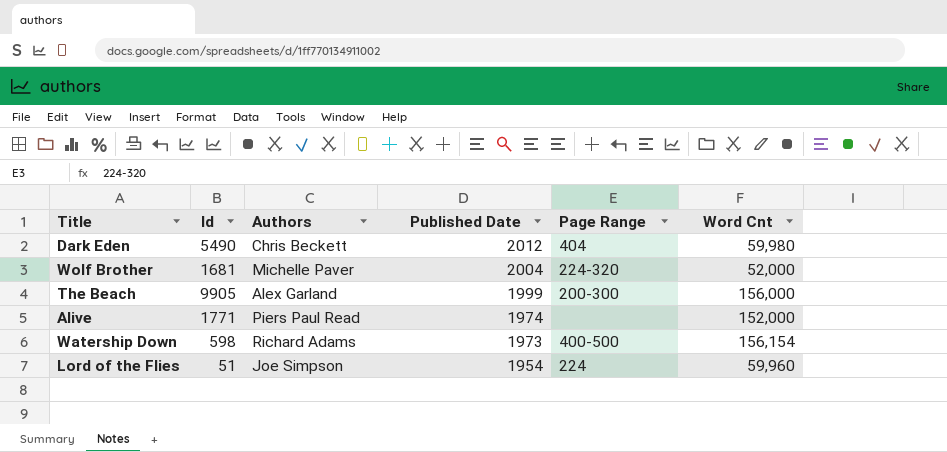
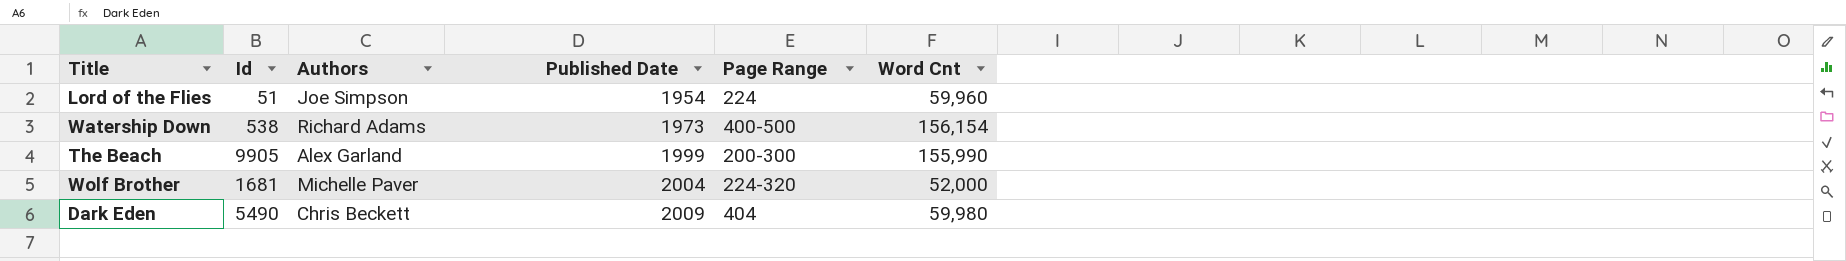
row order: Published Date descending -> Published Date ascending
row Alive: 1771 | Piers Paul Read | 1974 | none | 152,000 -> none
Watership Down | Id: 598 -> 538
The Beach | Word Cnt: 156,000 -> 155,990
Dark Eden | Published Date: 2012 -> 2009

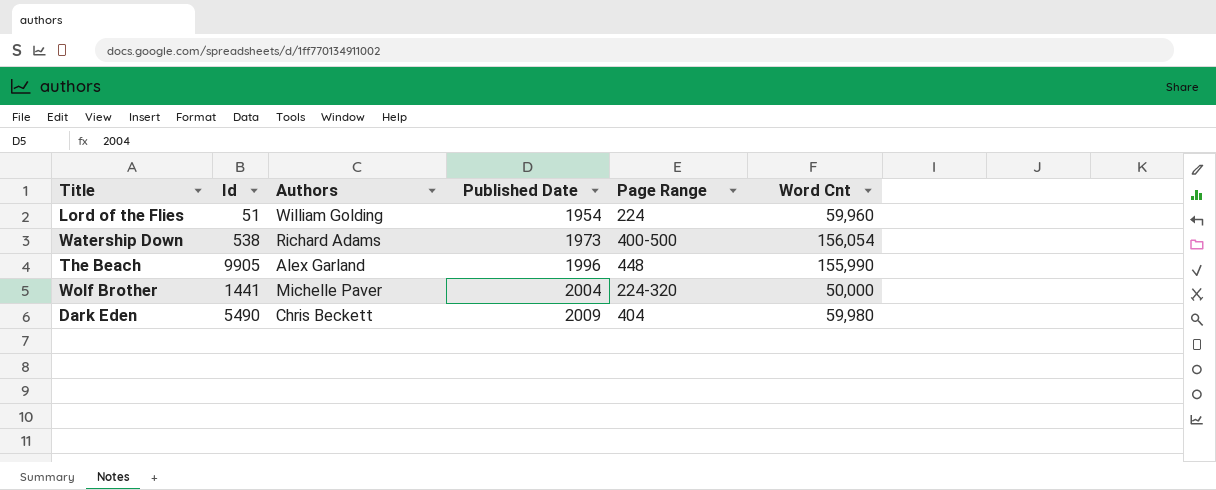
Lord of the Flies | Authors: Joe Simpson -> William Golding
Watership Down | Word Cnt: 156,154 -> 156,054
The Beach | Published Date: 1999 -> 1996
The Beach | Page Range: 200-300 -> 448
Wolf Brother | Id: 1681 -> 1441
Wolf Brother | Word Cnt: 52,000 -> 50,000

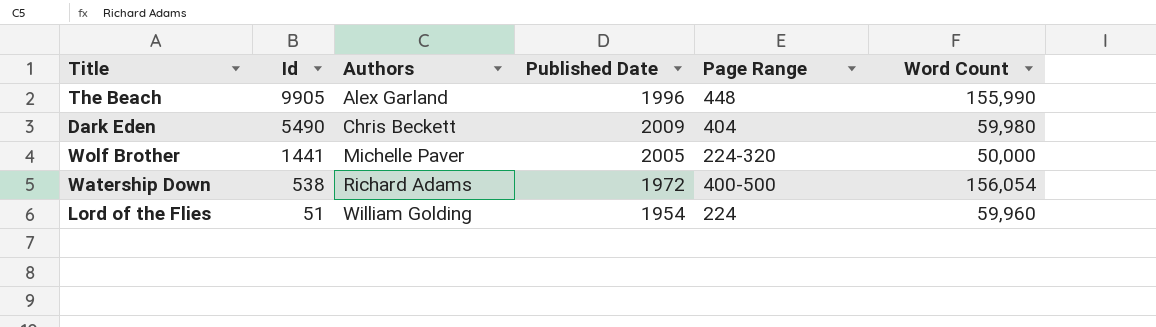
row order: Published Date ascending -> Id descending
column name: Word Cnt -> Word Count
Wolf Brother | Published Date: 2004 -> 2005
Watership Down | Published Date: 1973 -> 1972

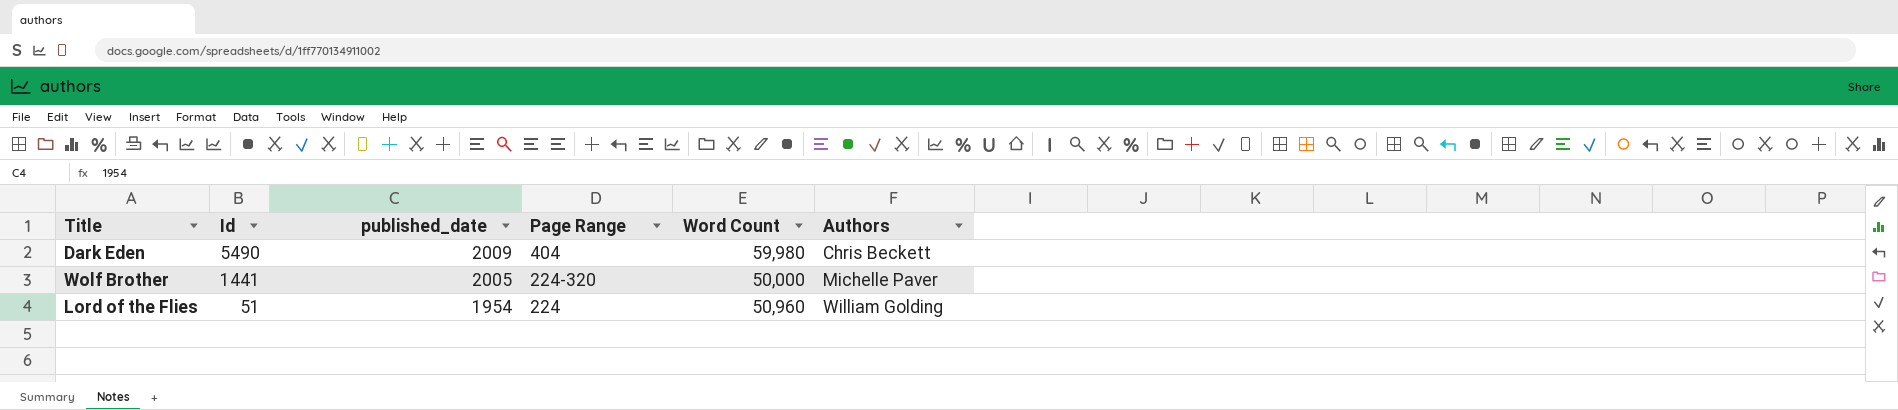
column name: Published Date -> published_date
column Authors | position: 3 -> 6
row The Beach: 9905 | Alex Garland | 1996 | 448 | 155,990 -> none
row Watership Down: 538 | Richard Adams | 1972 | 400-500 | 156,054 -> none
Lord of the Flies | Word Count: 59,960 -> 50,960

